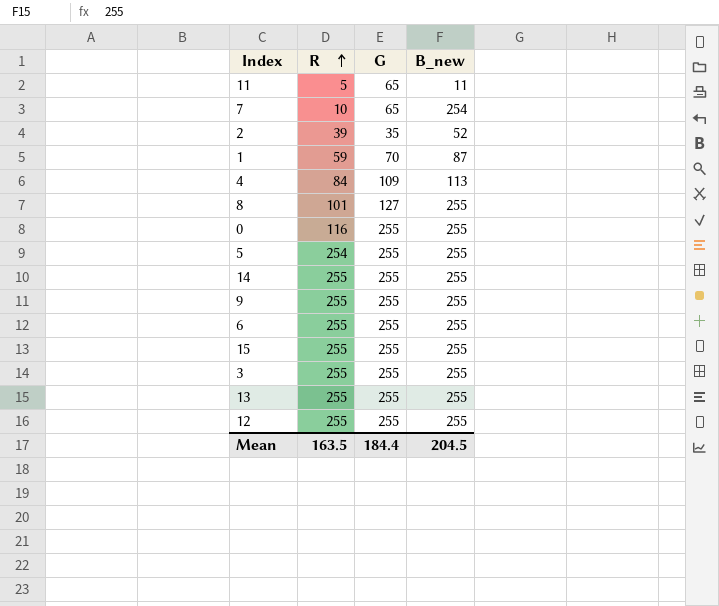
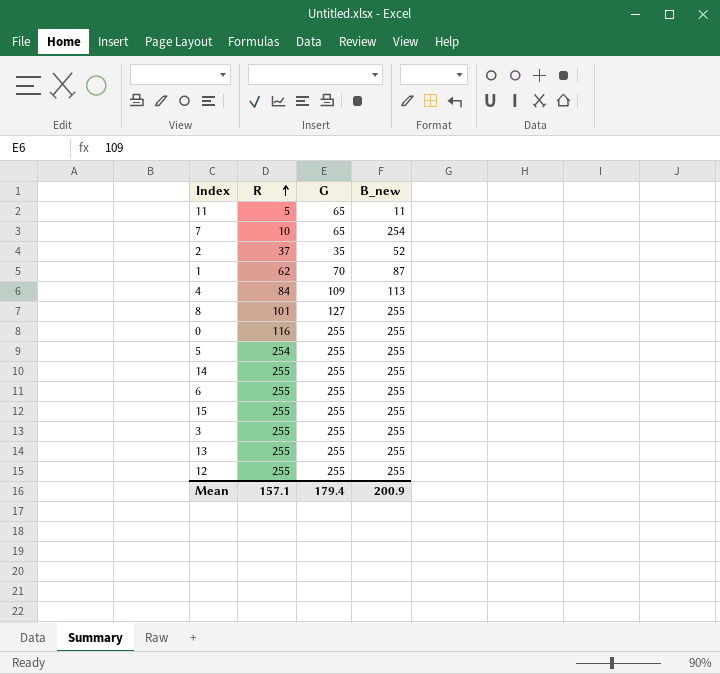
row 9: 255 | 255 | 255 -> none
2 | R: 39 -> 37
1 | R: 59 -> 62
Mean | R: 163.5 -> 157.1
Mean | G: 184.4 -> 179.4
Mean | B_new: 204.5 -> 200.9

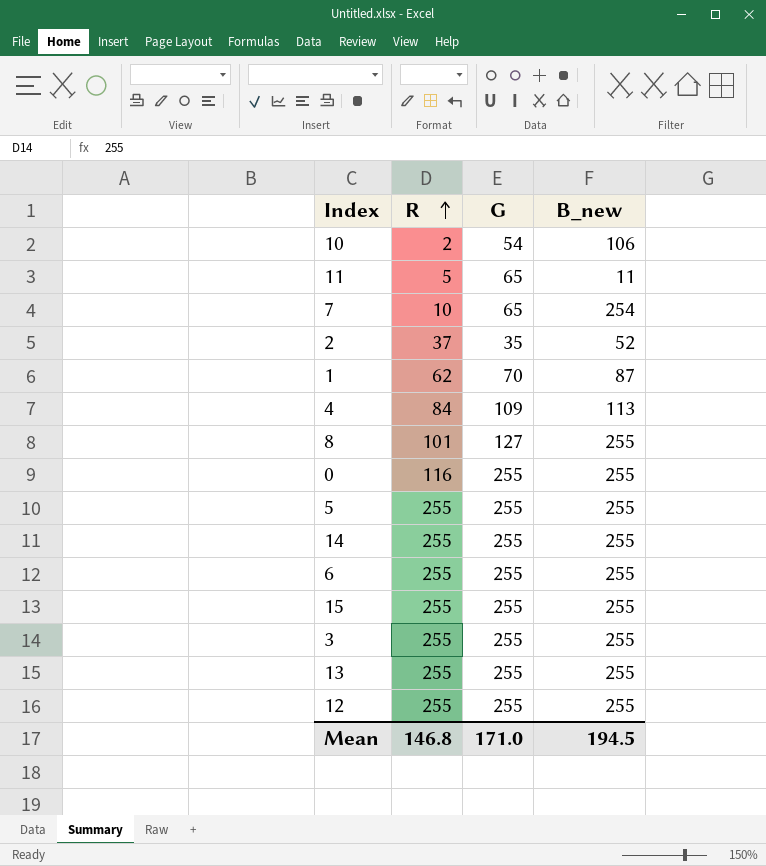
row 10: none -> 2 | 54 | 106
5 | R: 254 -> 255
Mean | R: 157.1 -> 146.8
Mean | G: 179.4 -> 171.0
Mean | B_new: 200.9 -> 194.5

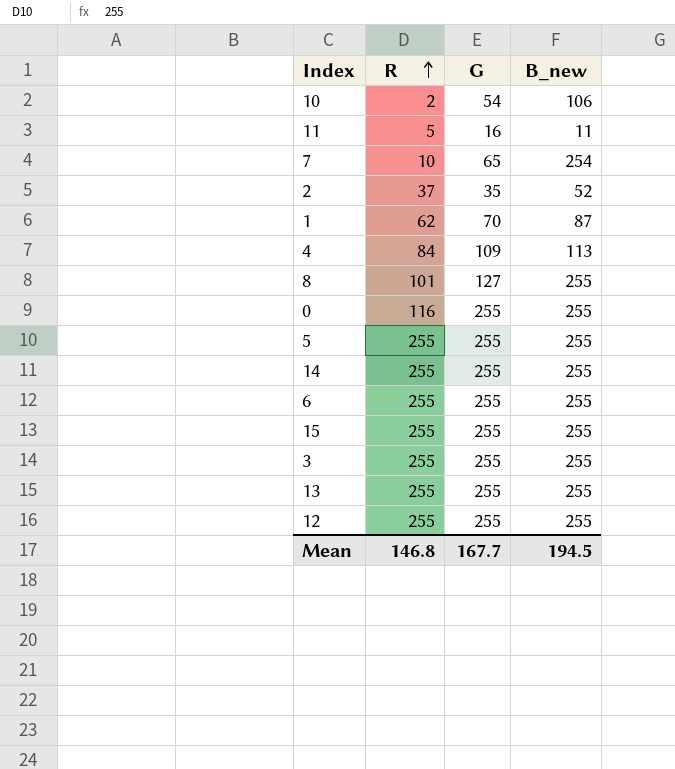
11 | G: 65 -> 16
Mean | G: 171.0 -> 167.7

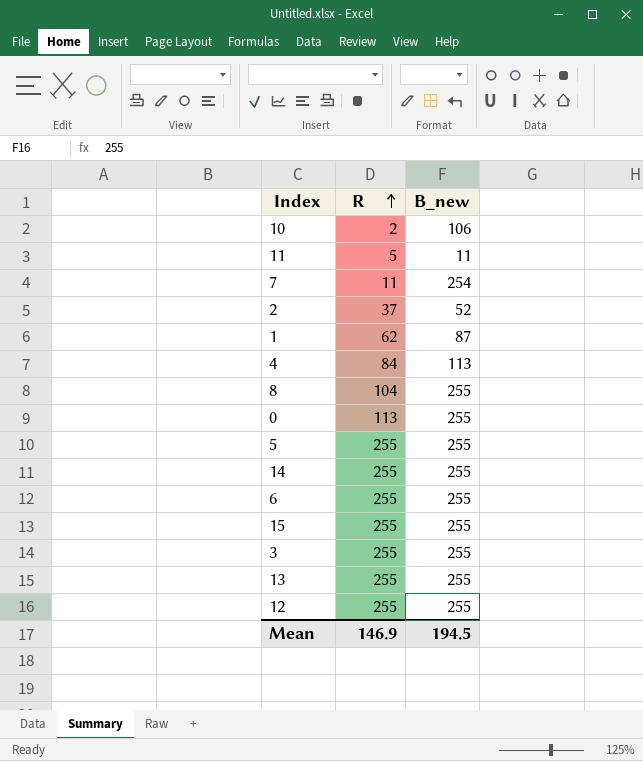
column G | position: 3 -> none
7 | R: 10 -> 11
8 | R: 101 -> 104
0 | R: 116 -> 113
Mean | R: 146.8 -> 146.9

